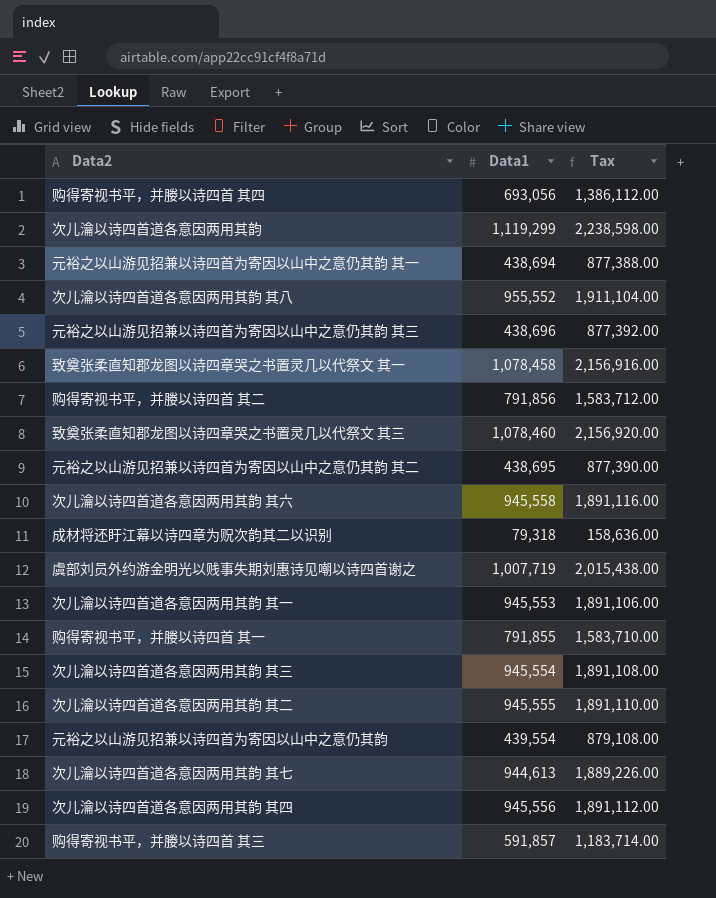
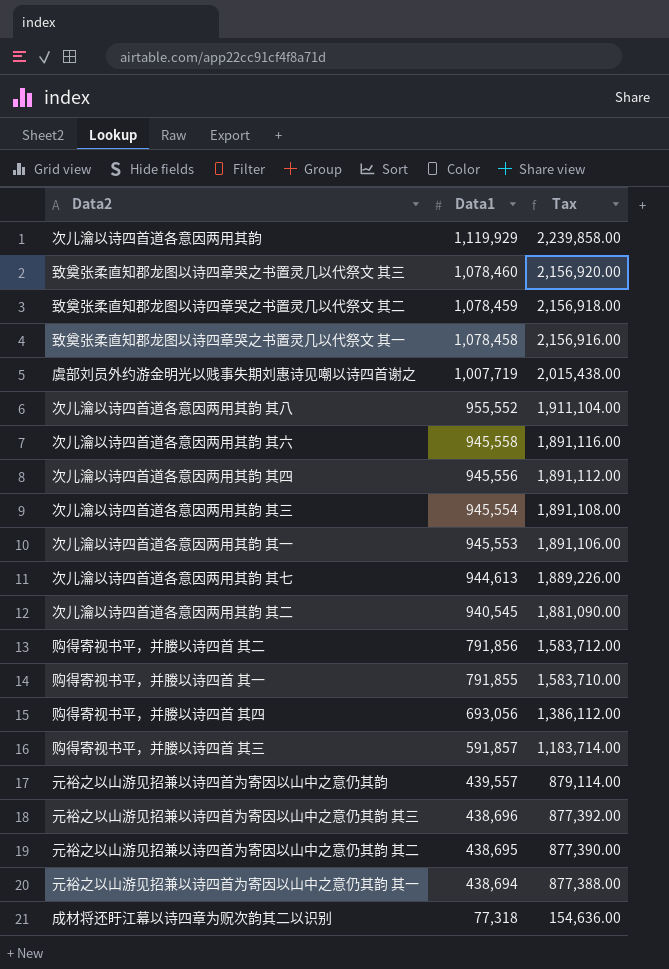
row order: none -> Data1 descending
次儿瀹以诗四首道各意因两用其韵 | Data1: 1,119,299 -> 1,119,929
次儿瀹以诗四首道各意因两用其韵 | Tax: 2,238,598.00 -> 2,239,858.00
row 致奠张柔直知郡龙图以诗四章哭之书置灵几以代祭文 其二: none -> 1,078,459 | 2,156,918.00
次儿瀹以诗四首道各意因两用其韵 其二 | Data1: 945,555 -> 940,545
次儿瀹以诗四首道各意因两用其韵 其二 | Tax: 1,891,110.00 -> 1,881,090.00
元裕之以山游见招兼以诗四首为寄因以山中之意仍其韵 | Data1: 439,554 -> 439,557
元裕之以山游见招兼以诗四首为寄因以山中之意仍其韵 | Tax: 879,108.00 -> 879,114.00
成材将还盱江幕以诗四章为贶次韵其二以识别 | Data1: 79,318 -> 77,318
成材将还盱江幕以诗四章为贶次韵其二以识别 | Tax: 158,636.00 -> 154,636.00

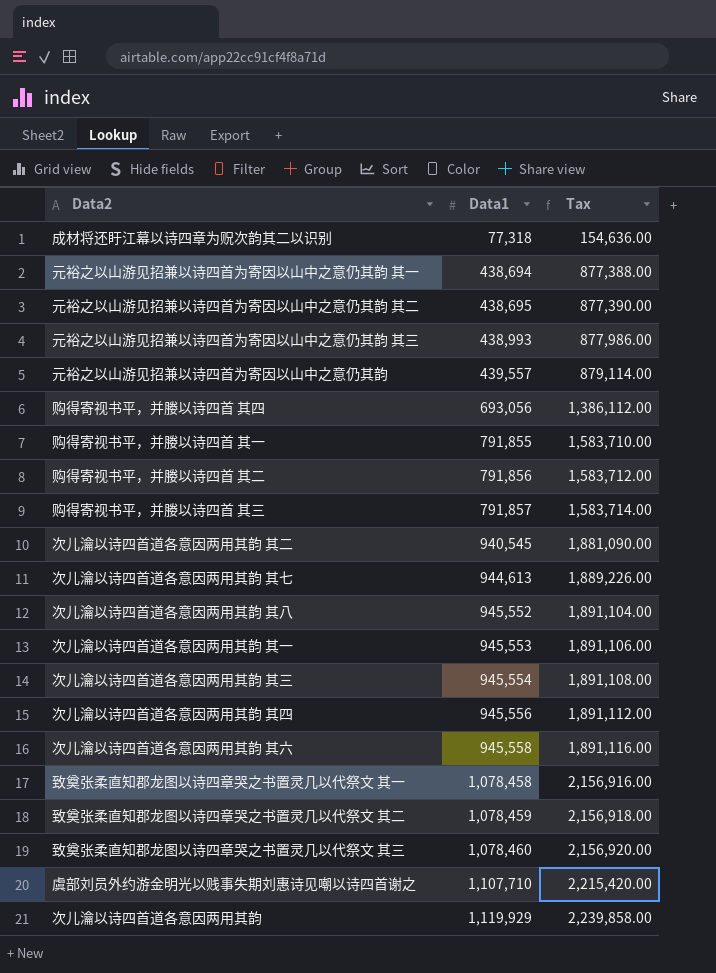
row order: Data1 descending -> Data1 ascending
元裕之以山游见招兼以诗四首为寄因以山中之意仍其韵 其三 | Data1: 438,696 -> 438,993
元裕之以山游见招兼以诗四首为寄因以山中之意仍其韵 其三 | Tax: 877,392.00 -> 877,986.00
购得寄视书平，并媵以诗四首 其三 | Data1: 591,857 -> 791,857
购得寄视书平，并媵以诗四首 其三 | Tax: 1,183,714.00 -> 1,583,714.00
次儿瀹以诗四首道各意因两用其韵 其八 | Data1: 955,552 -> 945,552
次儿瀹以诗四首道各意因两用其韵 其八 | Tax: 1,911,104.00 -> 1,891,104.00
虞部刘员外约游金明光以贱事失期刘惠诗见嘲以诗四首谢之 | Data1: 1,007,719 -> 1,107,710
虞部刘员外约游金明光以贱事失期刘惠诗见嘲以诗四首谢之 | Tax: 2,015,438.00 -> 2,215,420.00

